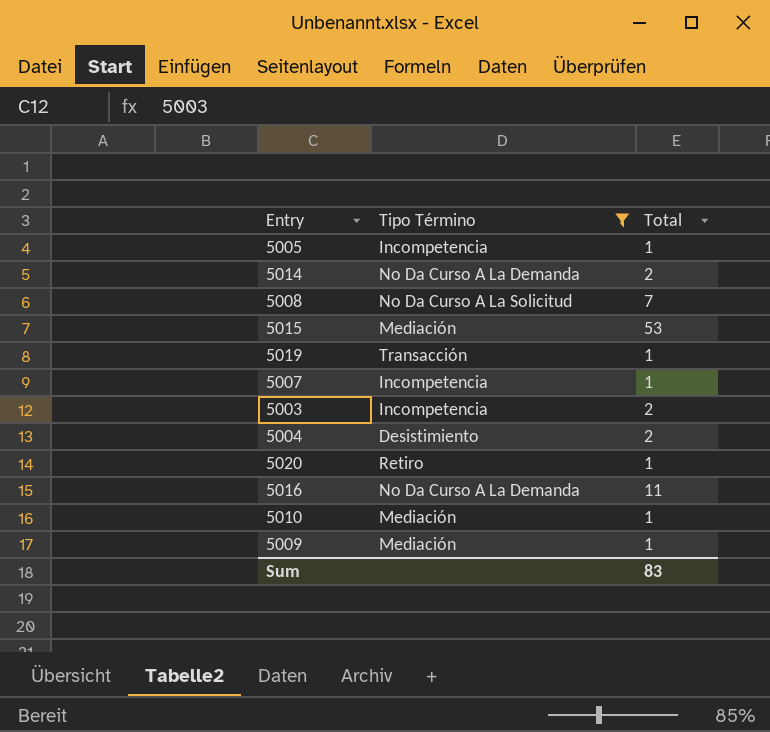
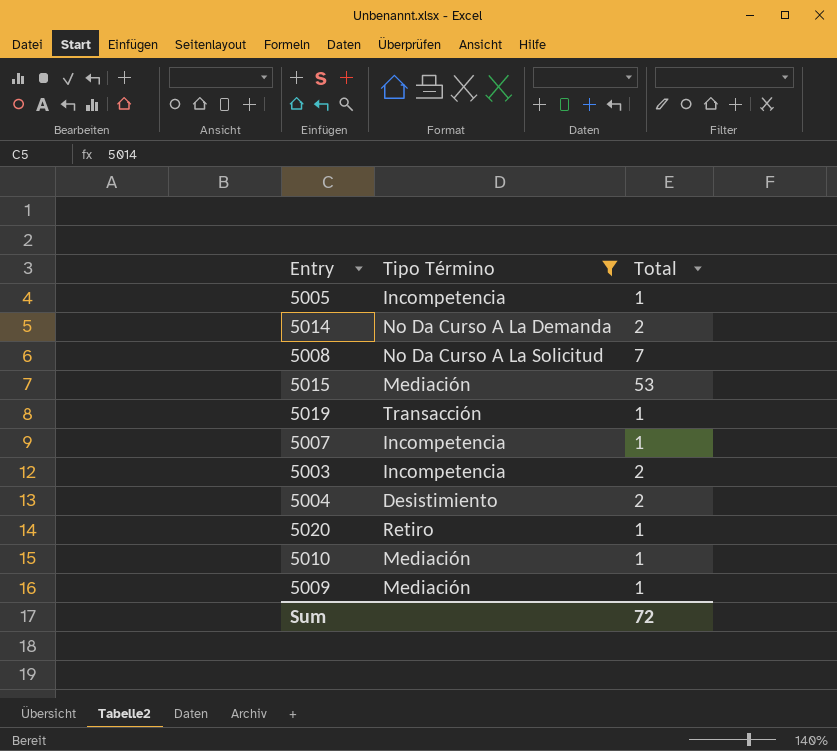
row 5016: No Da Curso A La Demanda | 11 -> none
Sum | Total: 83 -> 72

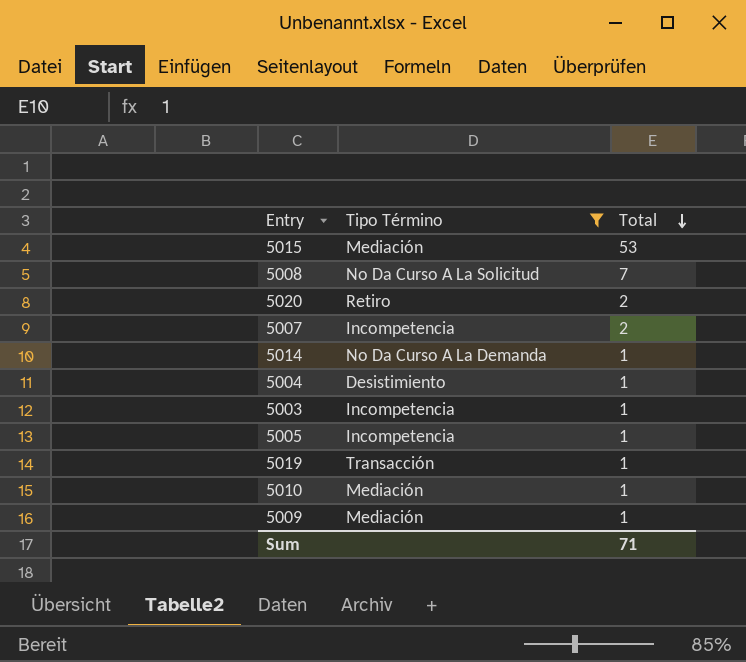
row order: none -> Total descending
5020 | Total: 1 -> 2
5007 | Total: 1 -> 2
5014 | Total: 2 -> 1
5004 | Total: 2 -> 1
5003 | Total: 2 -> 1
Sum | Total: 72 -> 71

